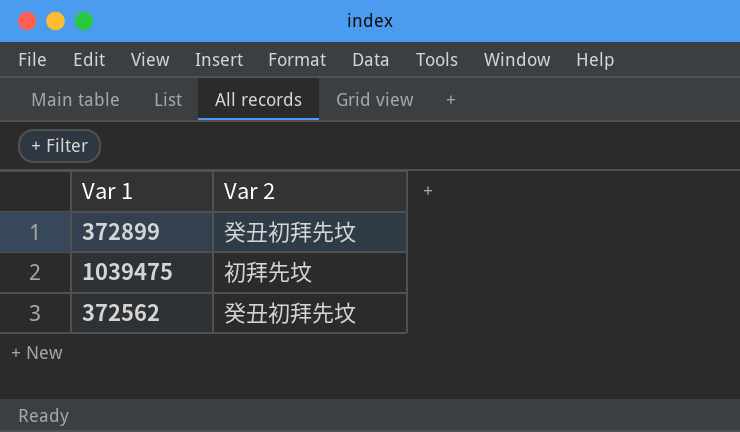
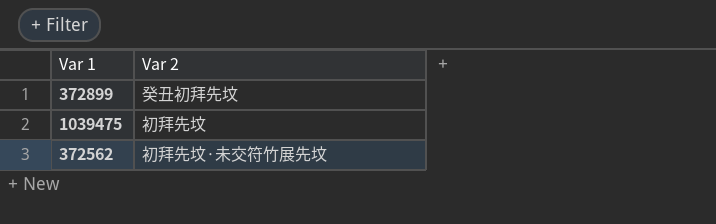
372562 | Var 2: 癸丑初拜先坟 -> 初拜先坟·未交符竹展先坟

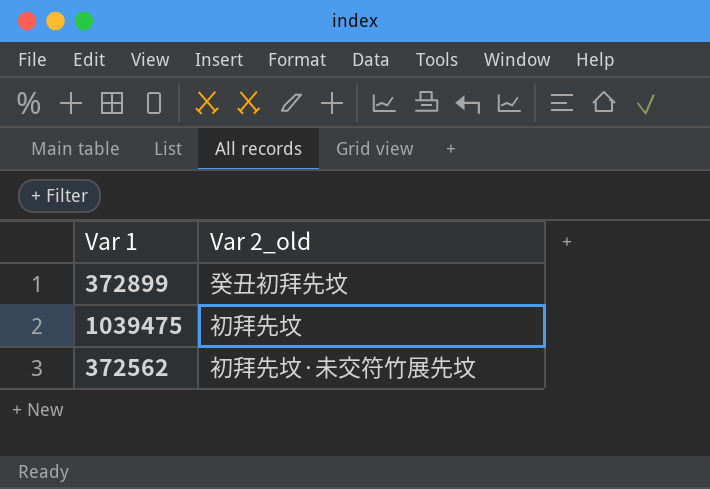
column name: Var 2 -> Var 2_old

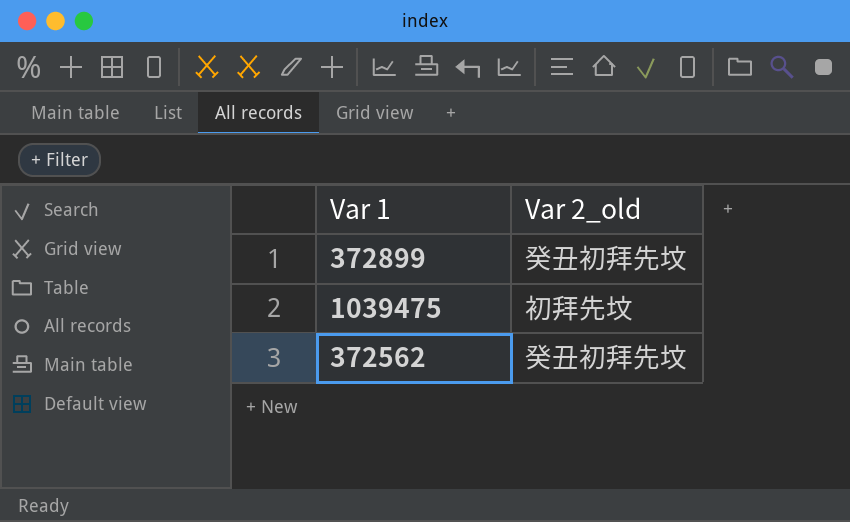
372562 | Var 2_old: 初拜先坟·未交符竹展先坟 -> 癸丑初拜先坟

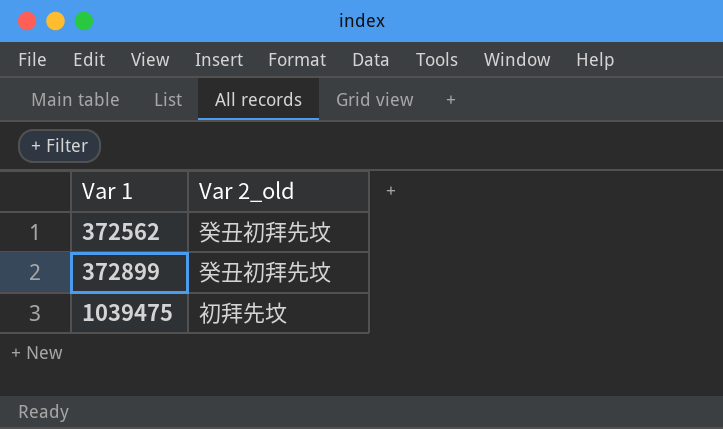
row order: none -> Var 1 ascending

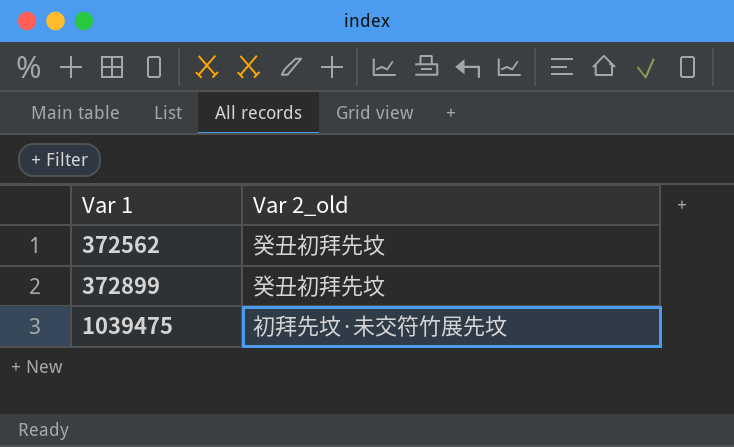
1039475 | Var 2_old: 初拜先坟 -> 初拜先坟·未交符竹展先坟

